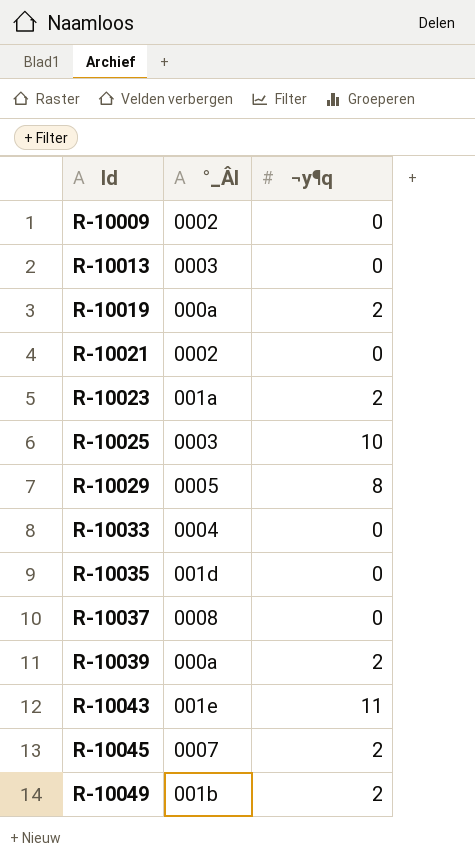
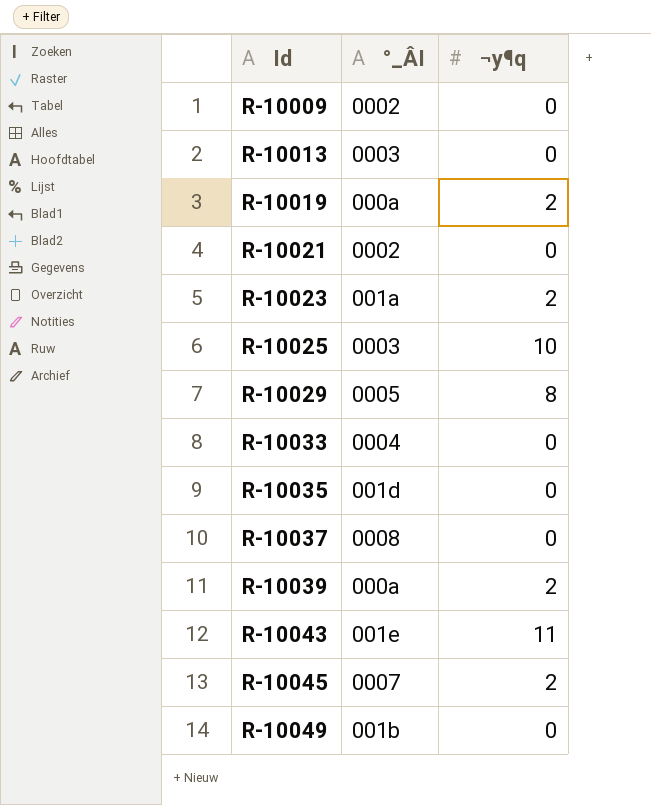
R-10049 | ¬y¶q: 2 -> 0

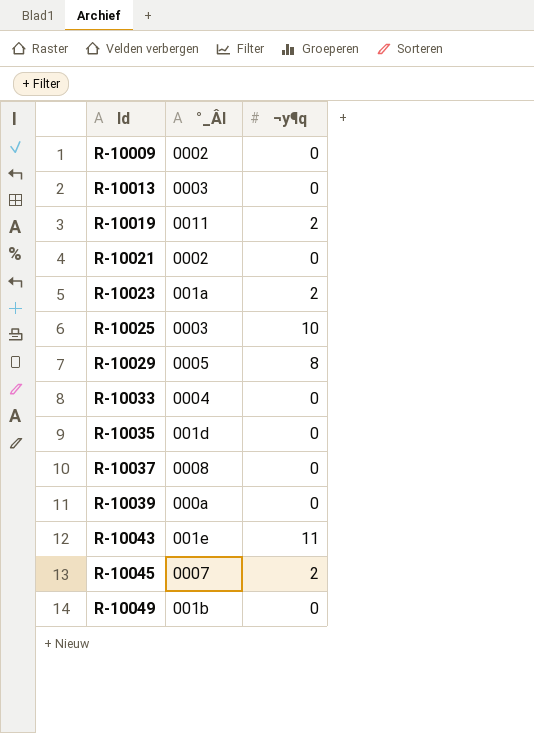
R-10019 | °_ÂI: 000a -> 0011
R-10039 | ¬y¶q: 2 -> 0

